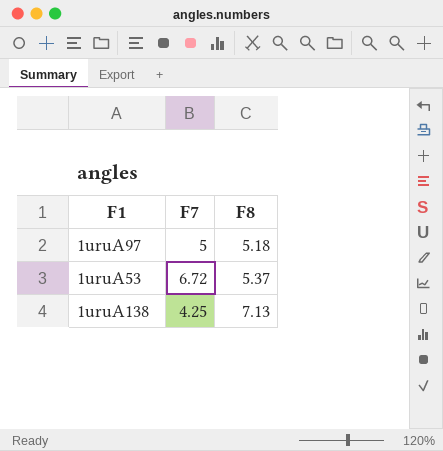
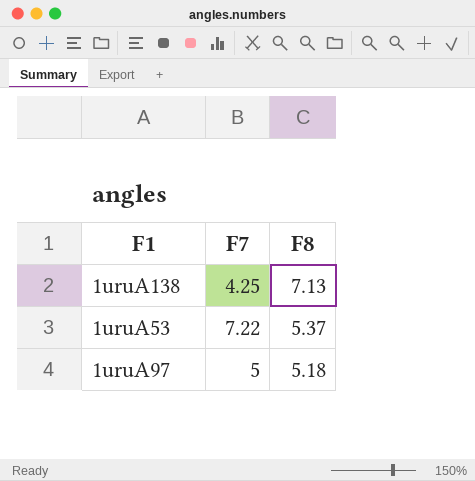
row order: F8 ascending -> F8 descending
1uruA53 | F7: 6.72 -> 7.22

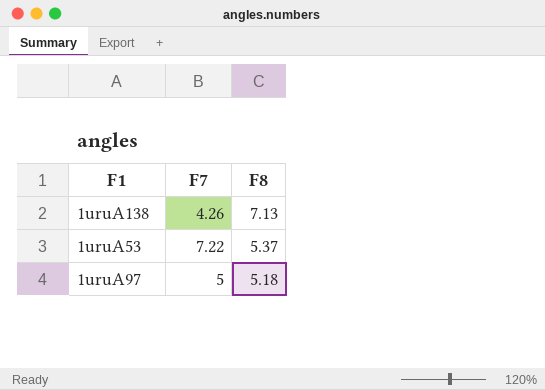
1uruA138 | F7: 4.25 -> 4.26

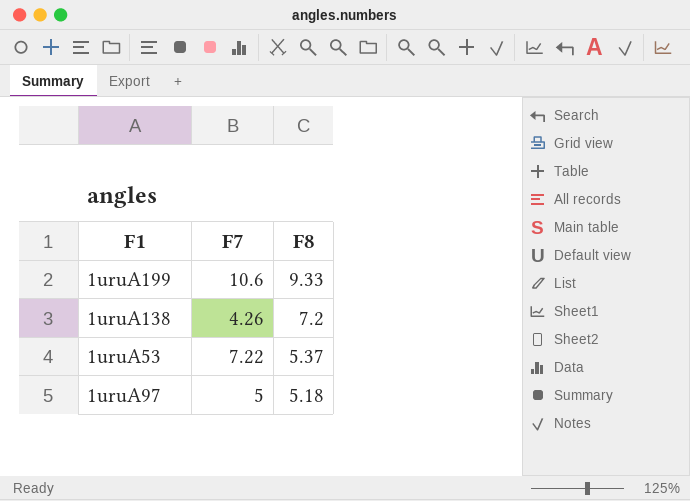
row 1uruA199: none -> 10.6 | 9.33
1uruA138 | F8: 7.13 -> 7.2

